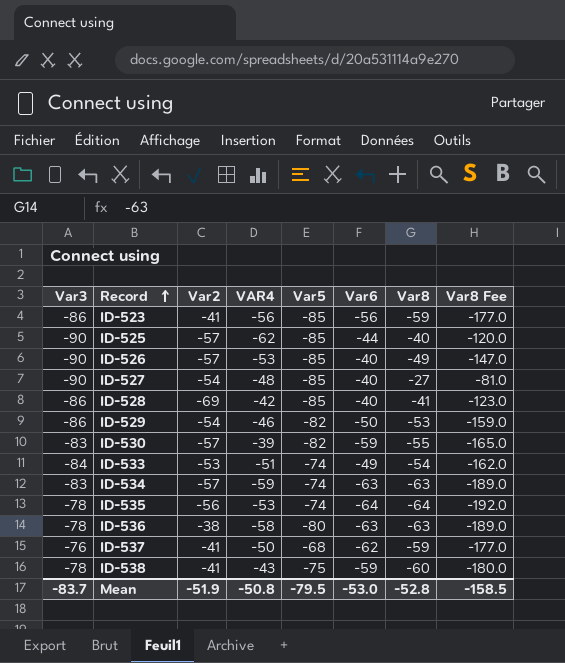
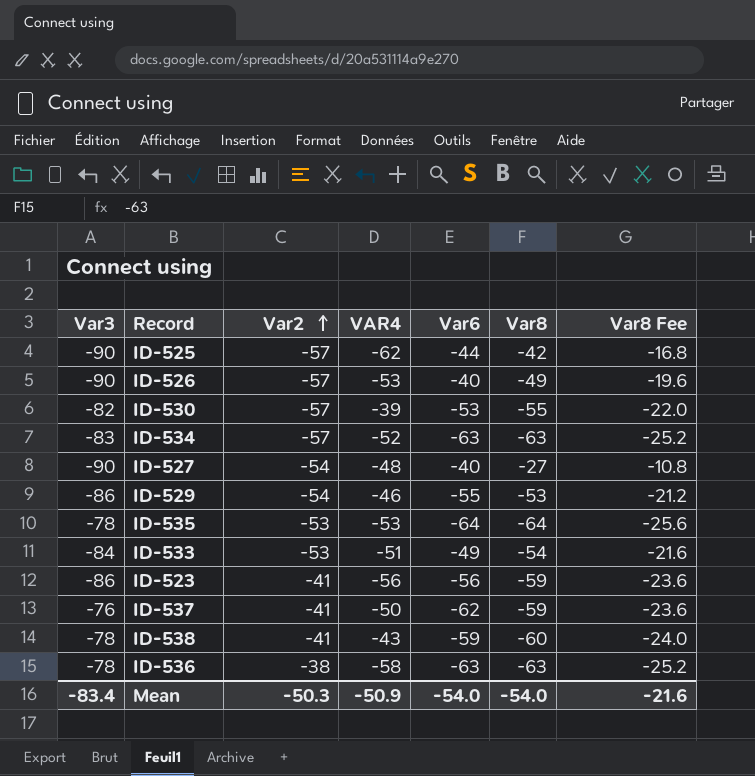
row order: Record ascending -> Var2 ascending
column Var5 | position: 5 -> none
column Var8 Fee | formula: [Var8] * 3 -> [Var8] * 0.4
row ID-528: -86 | -69 | -42 | -85 | -40 | -41 | -123.0 -> none
ID-525 | Var8: -40 -> -42
ID-530 | Var3: -83 -> -82
ID-530 | Var6: -59 -> -53
ID-534 | VAR4: -59 -> -52
ID-529 | Var6: -50 -> -55
ID-535 | Var2: -56 -> -53
Mean | Var3: -83.7 -> -83.4
Mean | Var2: -51.9 -> -50.3
Mean | VAR4: -50.8 -> -50.9
Mean | Var6: -53.0 -> -54.0
Mean | Var8: -52.8 -> -54.0
Mean | Var8 Fee: -158.5 -> -21.6

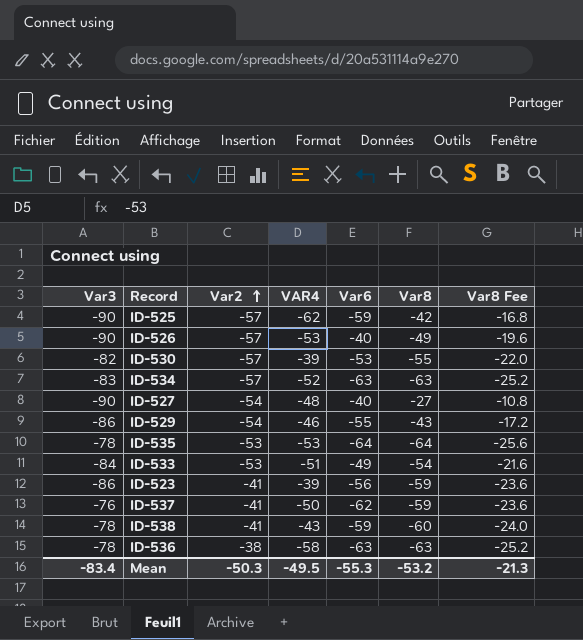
ID-525 | Var6: -44 -> -59
ID-529 | Var8: -53 -> -43
ID-529 | Var8 Fee: -21.2 -> -17.2
ID-523 | VAR4: -56 -> -39
Mean | VAR4: -50.9 -> -49.5
Mean | Var6: -54.0 -> -55.3
Mean | Var8: -54.0 -> -53.2
Mean | Var8 Fee: -21.6 -> -21.3

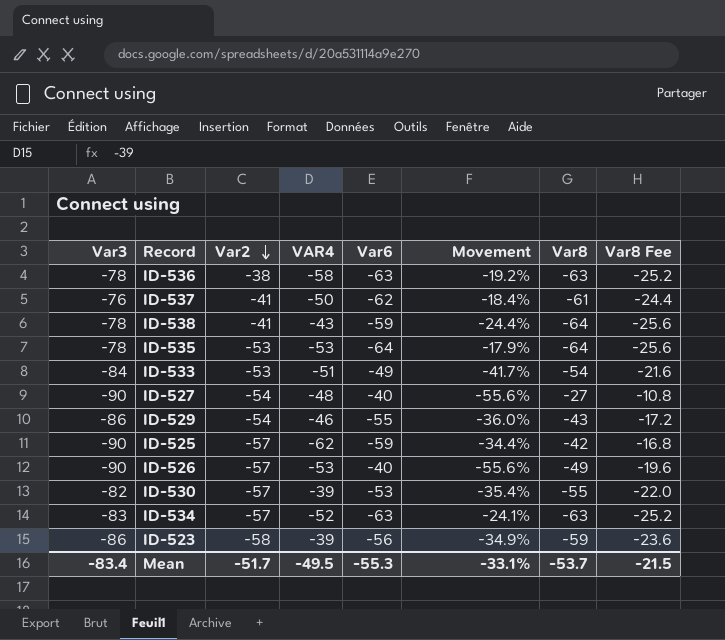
row order: Var2 ascending -> Var2 descending
column Movement | formula: none -> ([Var6] - [Var3]) / [Var3]
ID-537 | Var8: -59 -> -61
ID-537 | Var8 Fee: -23.6 -> -24.4
ID-538 | Var8: -60 -> -64
ID-538 | Var8 Fee: -24.0 -> -25.6
ID-523 | Var2: -41 -> -58
Mean | Var2: -50.3 -> -51.7
Mean | Var8: -53.2 -> -53.7
Mean | Var8 Fee: -21.3 -> -21.5

